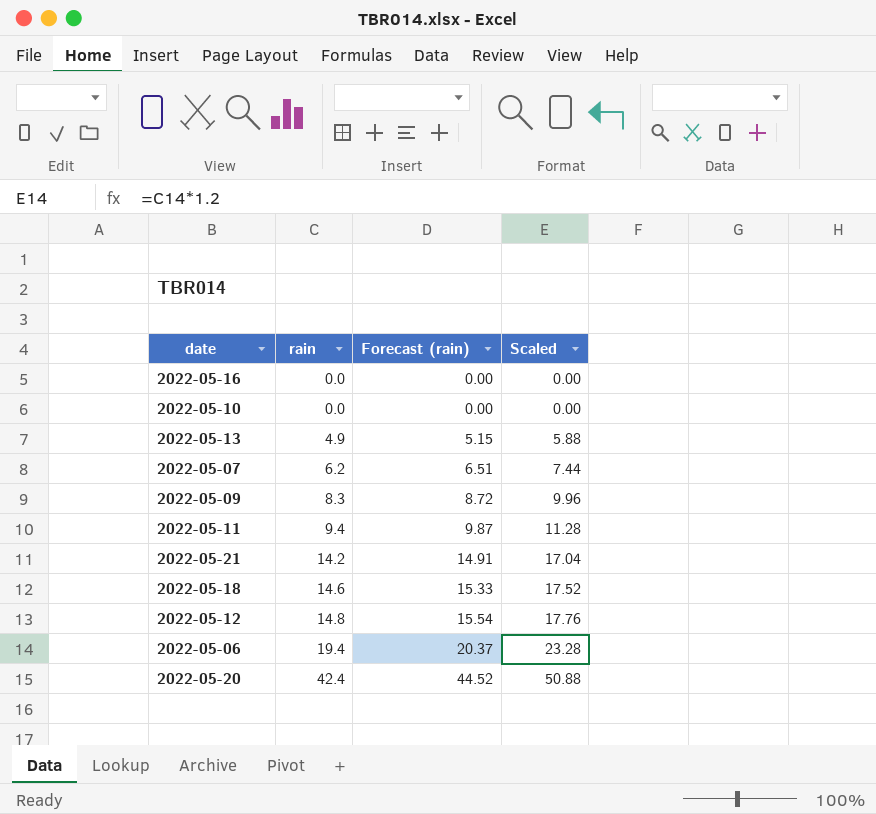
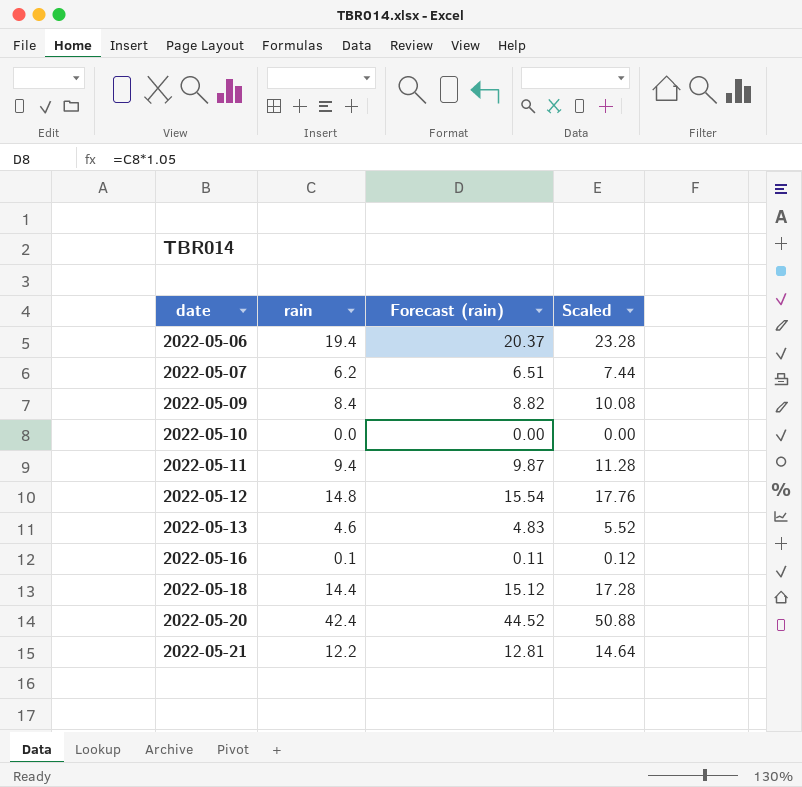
row order: rain ascending -> date ascending
2022-05-09 | rain: 8.3 -> 8.4
2022-05-09 | Forecast (rain): 8.72 -> 8.82
2022-05-09 | Scaled: 9.96 -> 10.08
2022-05-13 | rain: 4.9 -> 4.6
2022-05-13 | Forecast (rain): 5.15 -> 4.83
2022-05-13 | Scaled: 5.88 -> 5.52
2022-05-16 | rain: 0.0 -> 0.1
2022-05-16 | Forecast (rain): 0.00 -> 0.11
2022-05-16 | Scaled: 0.00 -> 0.12
2022-05-18 | rain: 14.6 -> 14.4
2022-05-18 | Forecast (rain): 15.33 -> 15.12
2022-05-18 | Scaled: 17.52 -> 17.28
2022-05-21 | rain: 14.2 -> 12.2
2022-05-21 | Forecast (rain): 14.91 -> 12.81
2022-05-21 | Scaled: 17.04 -> 14.64

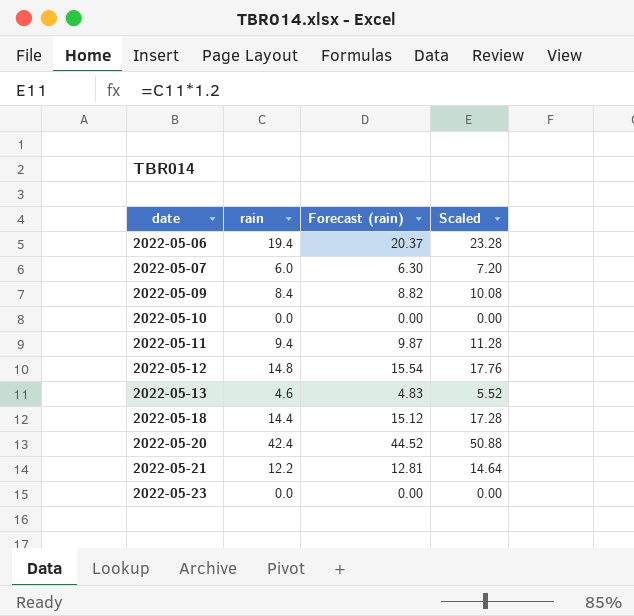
row 2022-05-16: 0.1 | 0.11 | 0.12 -> none
2022-05-07 | rain: 6.2 -> 6.0
2022-05-07 | Forecast (rain): 6.51 -> 6.30
2022-05-07 | Scaled: 7.44 -> 7.20
row 2022-05-23: none -> 0.0 | 0.00 | 0.00

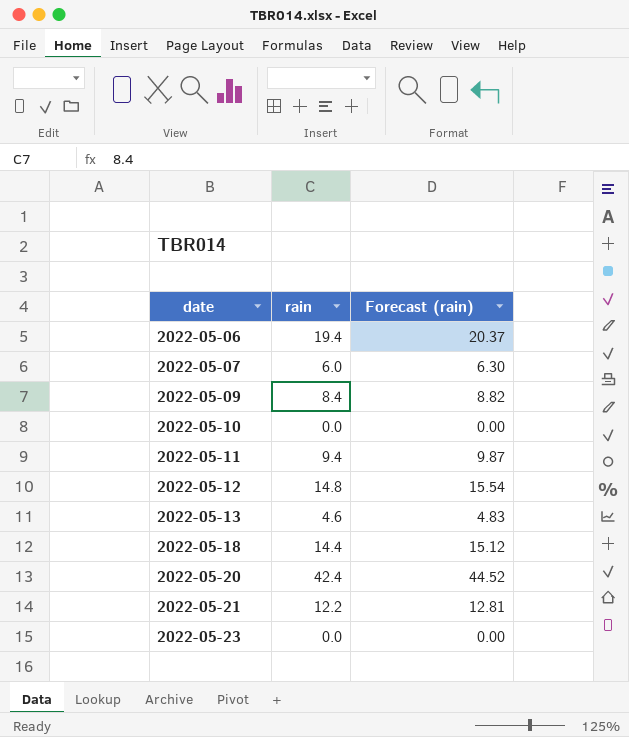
column Scaled | formula: [rain] * 1.2 -> none

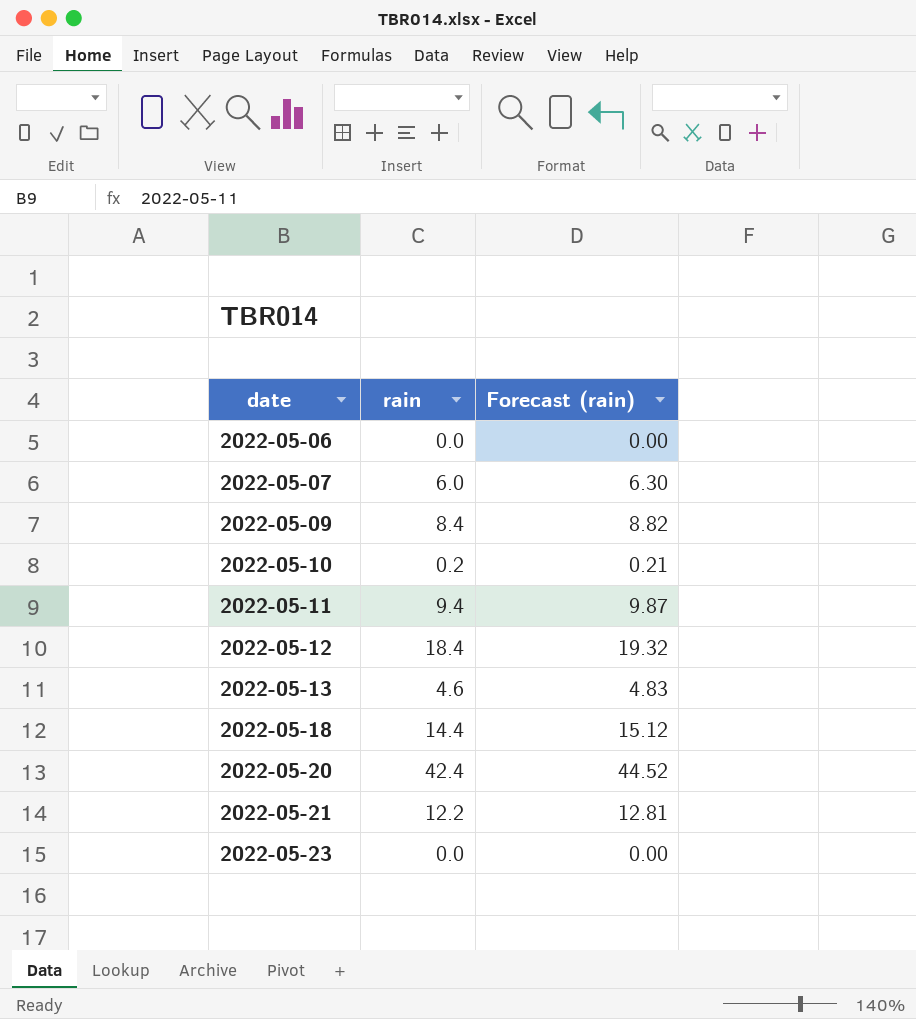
2022-05-06 | rain: 19.4 -> 0.0
2022-05-06 | Forecast (rain): 20.37 -> 0.00
2022-05-10 | rain: 0.0 -> 0.2
2022-05-10 | Forecast (rain): 0.00 -> 0.21
2022-05-12 | rain: 14.8 -> 18.4
2022-05-12 | Forecast (rain): 15.54 -> 19.32

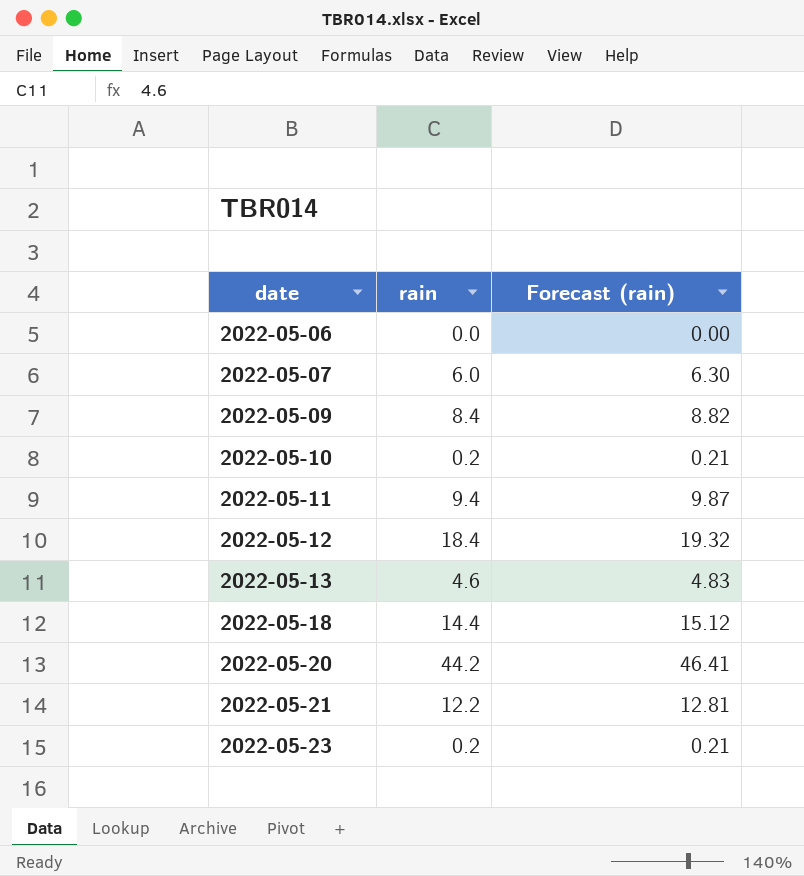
2022-05-20 | rain: 42.4 -> 44.2
2022-05-20 | Forecast (rain): 44.52 -> 46.41
2022-05-23 | rain: 0.0 -> 0.2
2022-05-23 | Forecast (rain): 0.00 -> 0.21

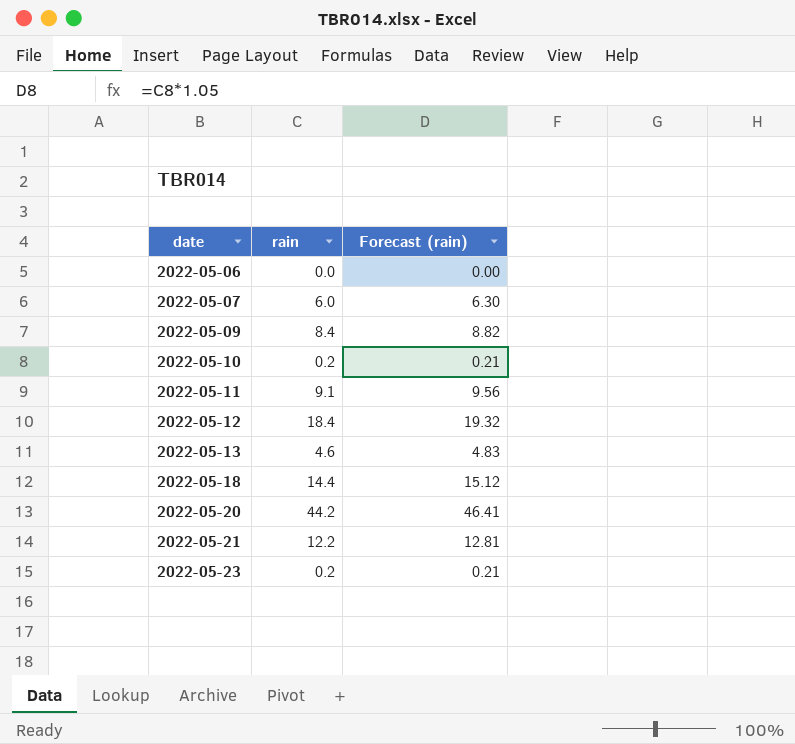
2022-05-11 | rain: 9.4 -> 9.1
2022-05-11 | Forecast (rain): 9.87 -> 9.56

